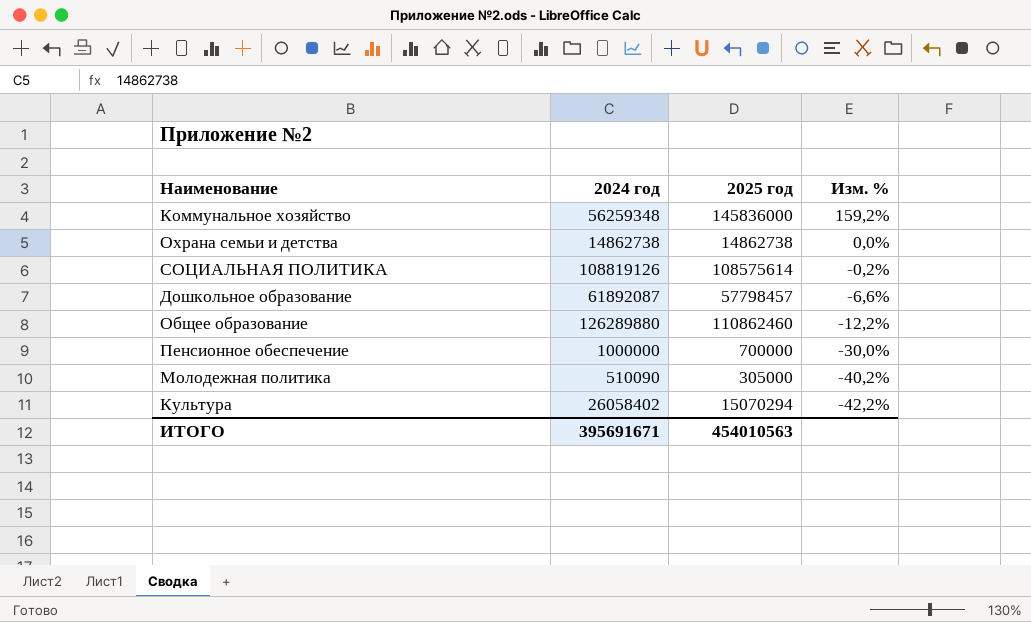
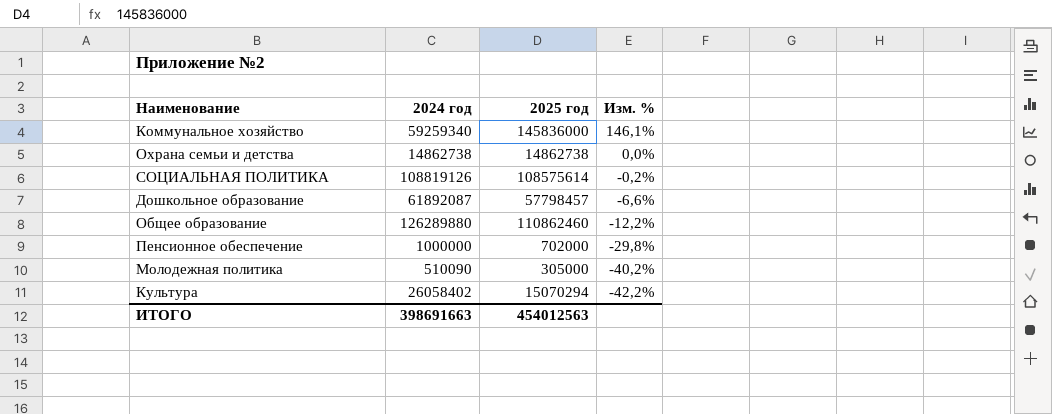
Коммунальное хозяйство | 2024 год: 56259348 -> 59259340
Коммунальное хозяйство | Изм. %: 159,2% -> 146,1%
Пенсионное обеспечение | 2025 год: 700000 -> 702000
Пенсионное обеспечение | Изм. %: -30,0% -> -29,8%
ИТОГО | 2024 год: 395691671 -> 398691663
ИТОГО | 2025 год: 454010563 -> 454012563

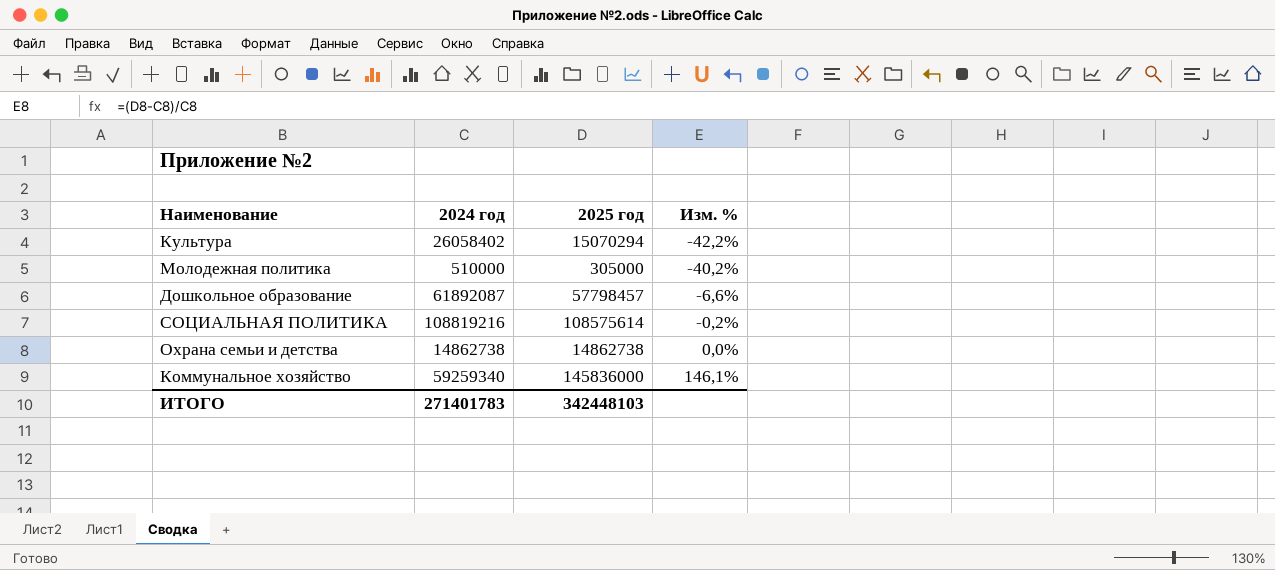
row order: Изм. % descending -> Изм. % ascending
row Общее образование: 126289880 | 110862460 | -12,2% -> none
row Пенсионное обеспечение: 1000000 | 702000 | -29,8% -> none
Молодежная политика | 2024 год: 510090 -> 510000
СОЦИАЛЬНАЯ ПОЛИТИКА | 2024 год: 108819126 -> 108819216
ИТОГО | 2024 год: 398691663 -> 271401783
ИТОГО | 2025 год: 454012563 -> 342448103

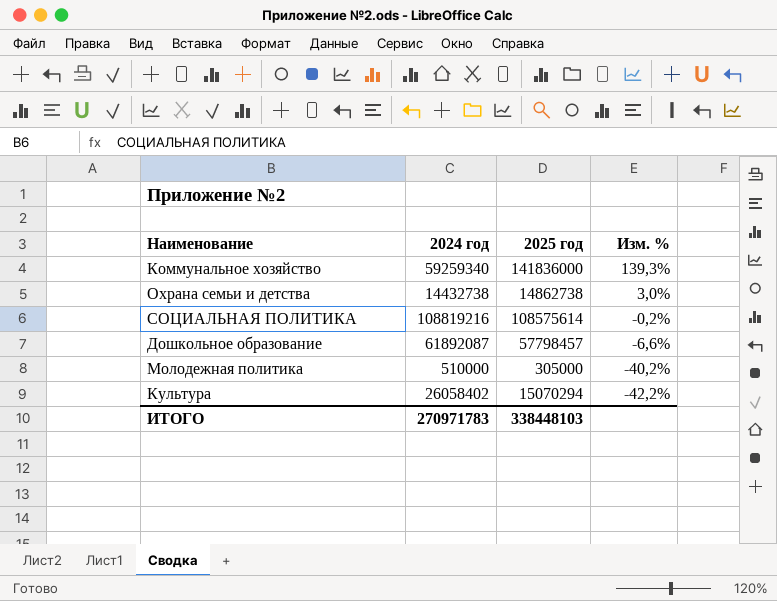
row order: Изм. % ascending -> Изм. % descending
Коммунальное хозяйство | 2025 год: 145836000 -> 141836000
Коммунальное хозяйство | Изм. %: 146,1% -> 139,3%
Охрана семьи и детства | 2024 год: 14862738 -> 14432738
Охрана семьи и детства | Изм. %: 0,0% -> 3,0%
ИТОГО | 2024 год: 271401783 -> 270971783
ИТОГО | 2025 год: 342448103 -> 338448103

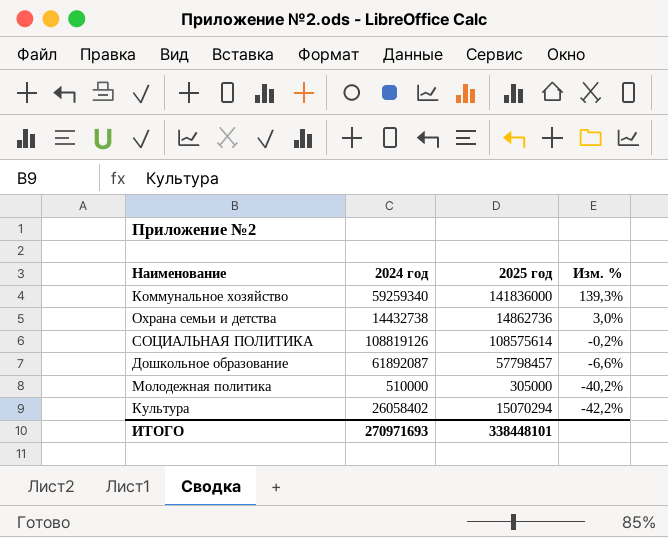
Охрана семьи и детства | 2025 год: 14862738 -> 14862736
СОЦИАЛЬНАЯ ПОЛИТИКА | 2024 год: 108819216 -> 108819126
ИТОГО | 2024 год: 270971783 -> 270971693
ИТОГО | 2025 год: 338448103 -> 338448101

